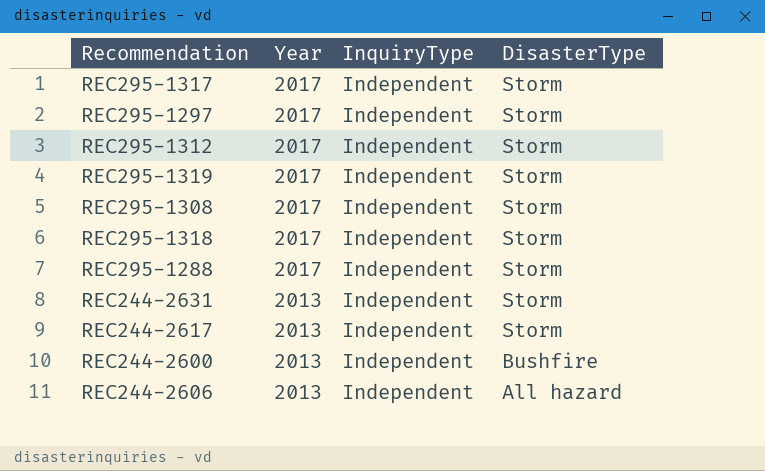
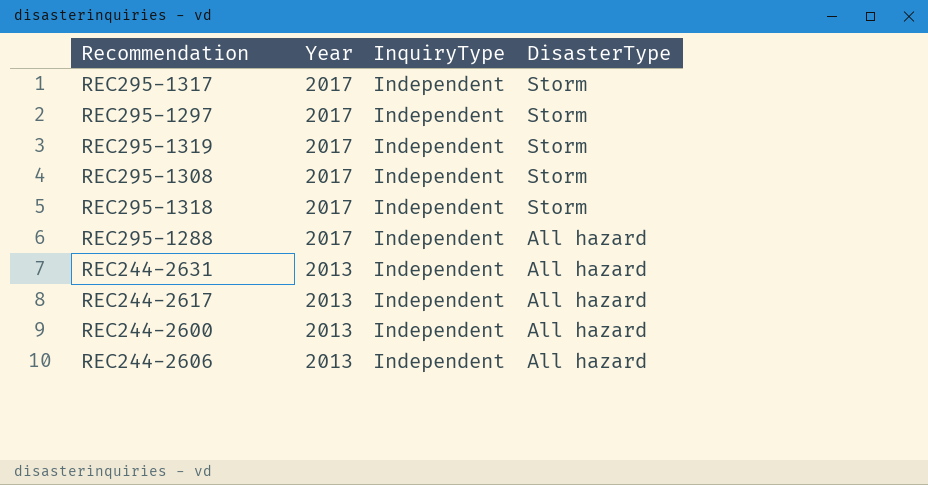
row REC295-1312: 2017 | Independent | Storm -> none
REC295-1288 | DisasterType: Storm -> All hazard
REC244-2631 | DisasterType: Storm -> All hazard
REC244-2617 | DisasterType: Storm -> All hazard
REC244-2600 | DisasterType: Bushfire -> All hazard

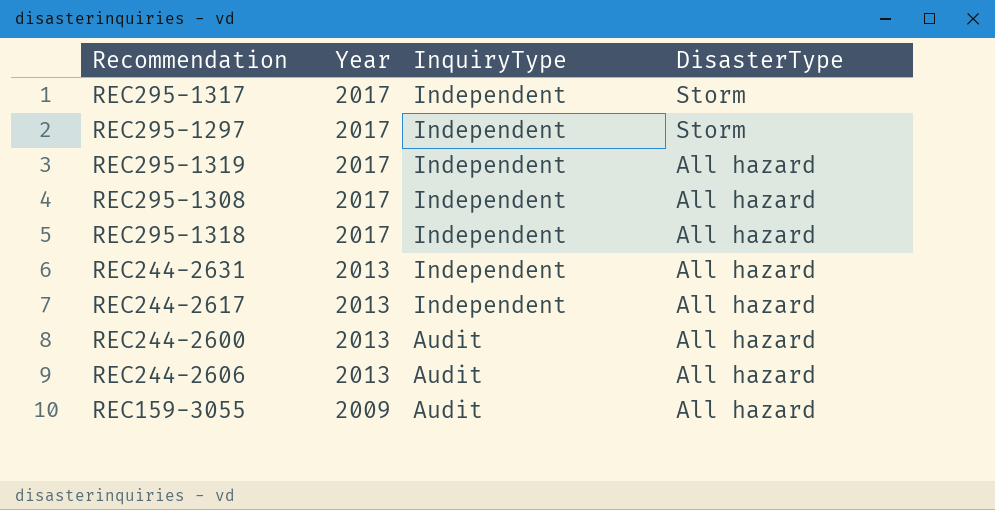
row REC295-1288: 2017 | Independent | All hazard -> none
REC295-1319 | DisasterType: Storm -> All hazard
REC295-1308 | DisasterType: Storm -> All hazard
REC295-1318 | DisasterType: Storm -> All hazard
REC244-2600 | InquiryType: Independent -> Audit
REC244-2606 | InquiryType: Independent -> Audit
row REC159-3055: none -> 2009 | Audit | All hazard

